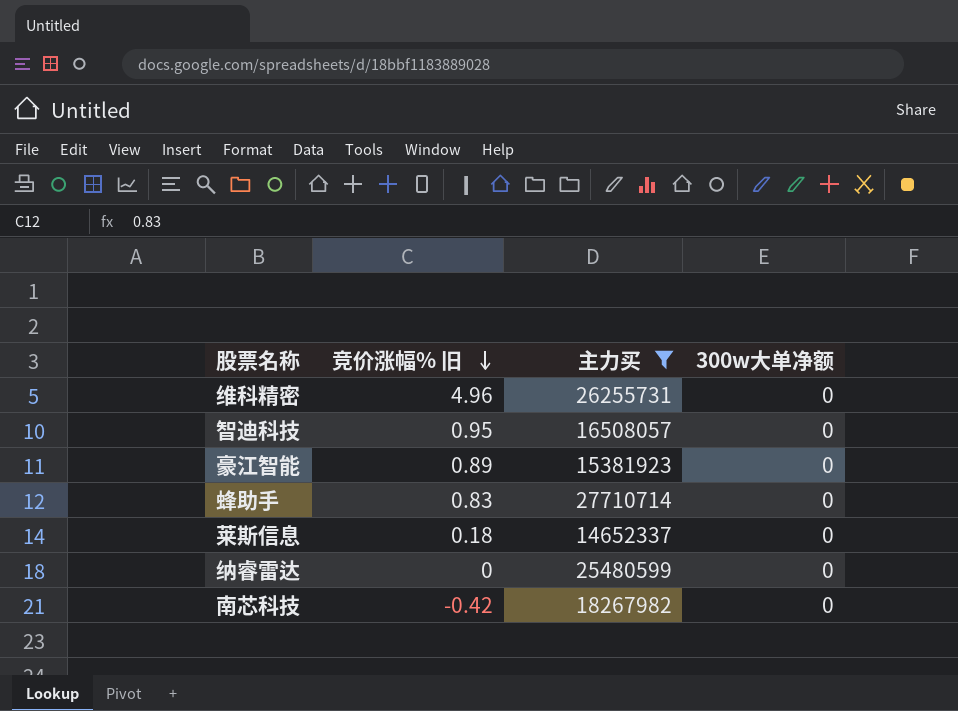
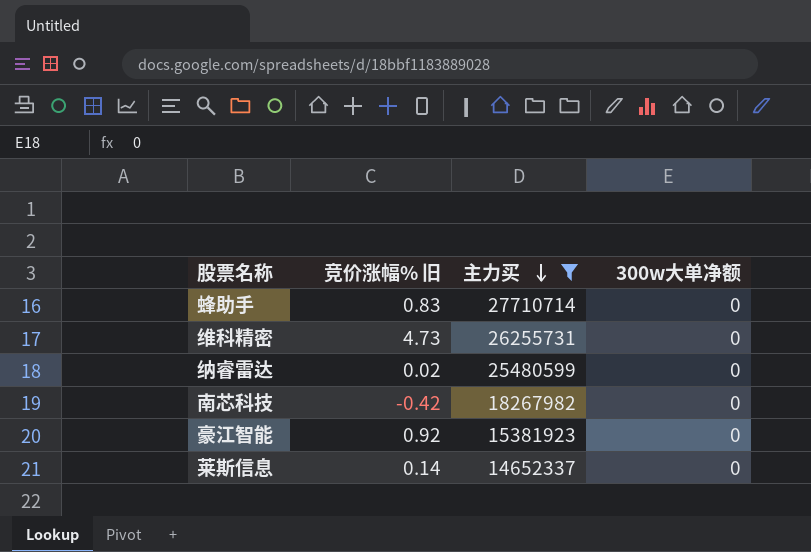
row order: 竞价涨幅% 旧 descending -> 主力买 descending
row 智迪科技: 0.95 | 16508057 | 0 -> none
维科精密 | 竞价涨幅% 旧: 4.96 -> 4.73
纳睿雷达 | 竞价涨幅% 旧: 0 -> 0.02
豪江智能 | 竞价涨幅% 旧: 0.89 -> 0.92
莱斯信息 | 竞价涨幅% 旧: 0.18 -> 0.14

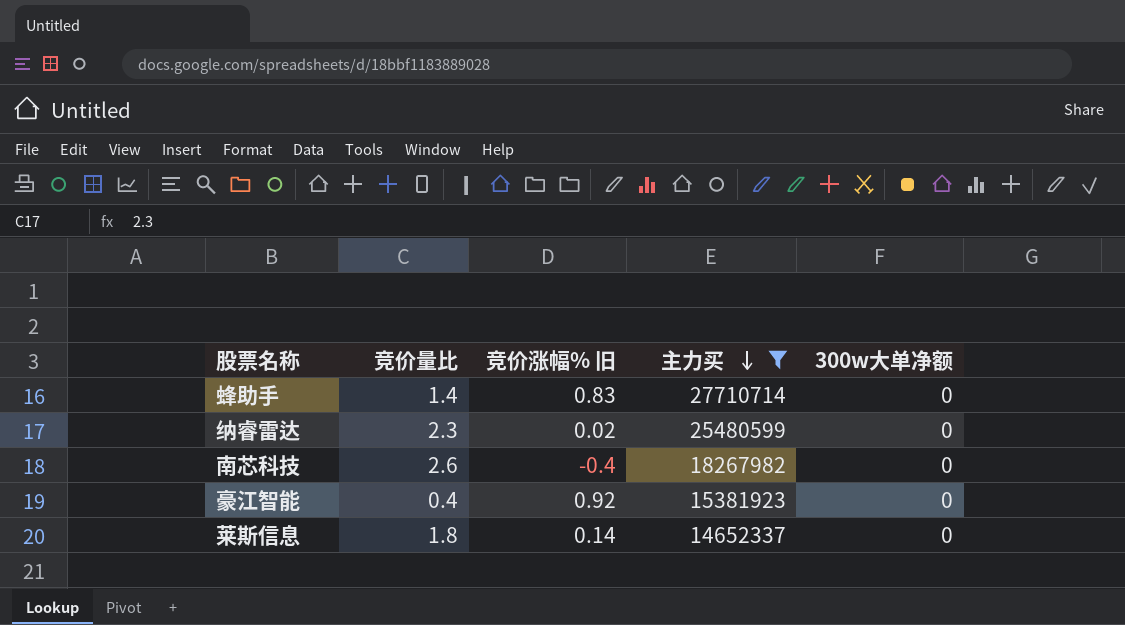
column 竞价量比 | position: none -> 2
row 维科精密: 4.73 | 26255731 | 0 -> none
南芯科技 | 竞价涨幅% 旧: -0.42 -> -0.4

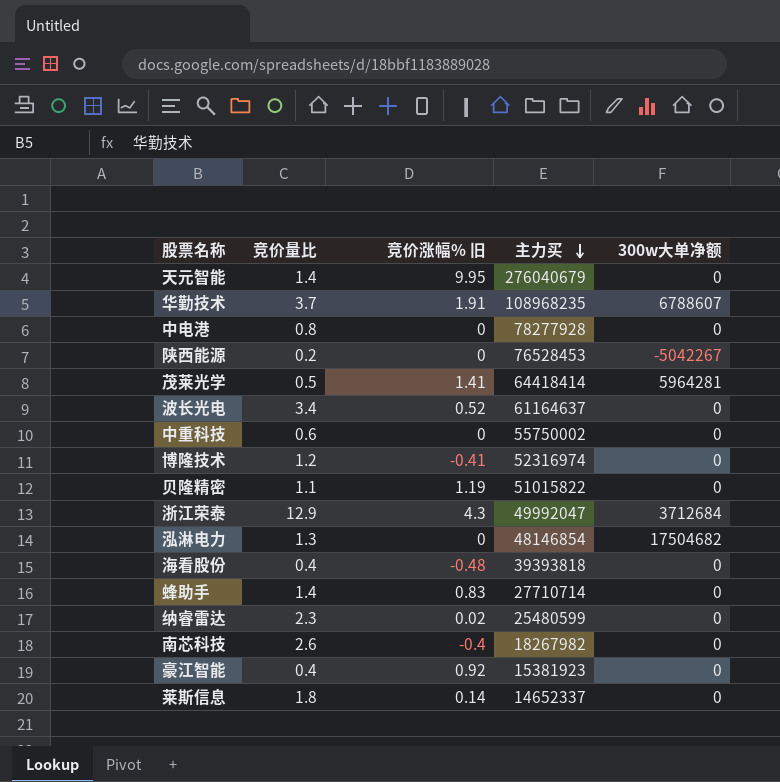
filter: 主力买 <= 27710714 -> none

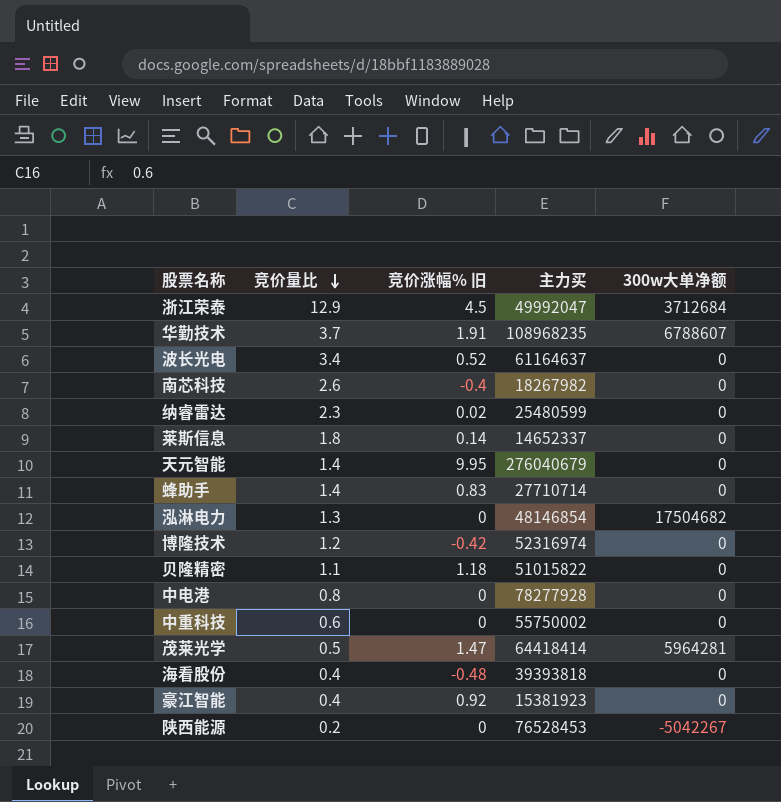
row order: 主力买 descending -> 竞价量比 descending
浙江荣泰 | 竞价涨幅% 旧: 4.3 -> 4.5
博隆技术 | 竞价涨幅% 旧: -0.41 -> -0.42
贝隆精密 | 竞价涨幅% 旧: 1.19 -> 1.18
茂莱光学 | 竞价涨幅% 旧: 1.41 -> 1.47

